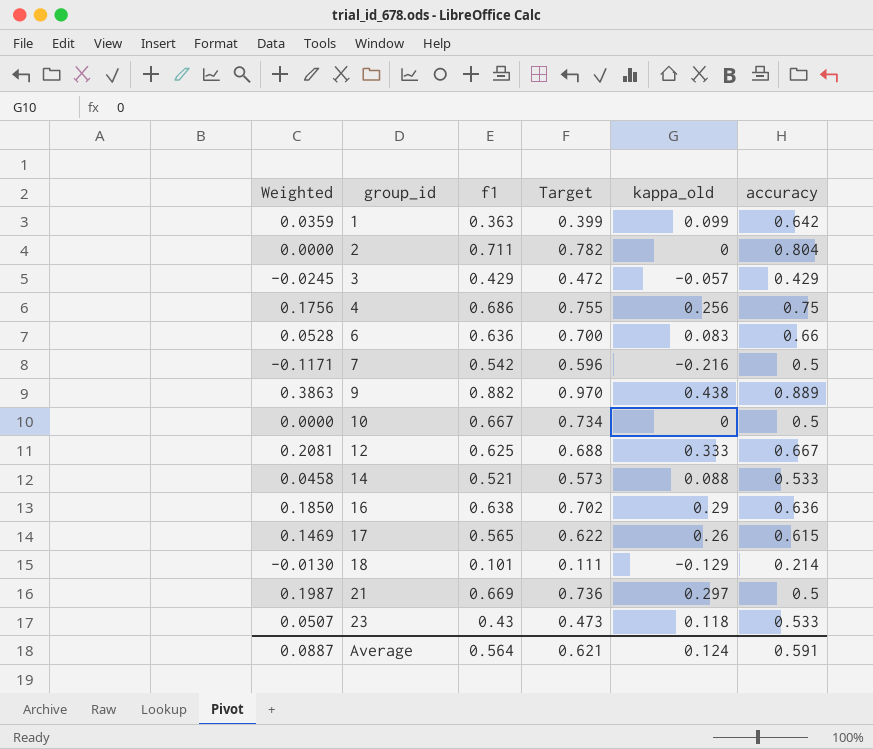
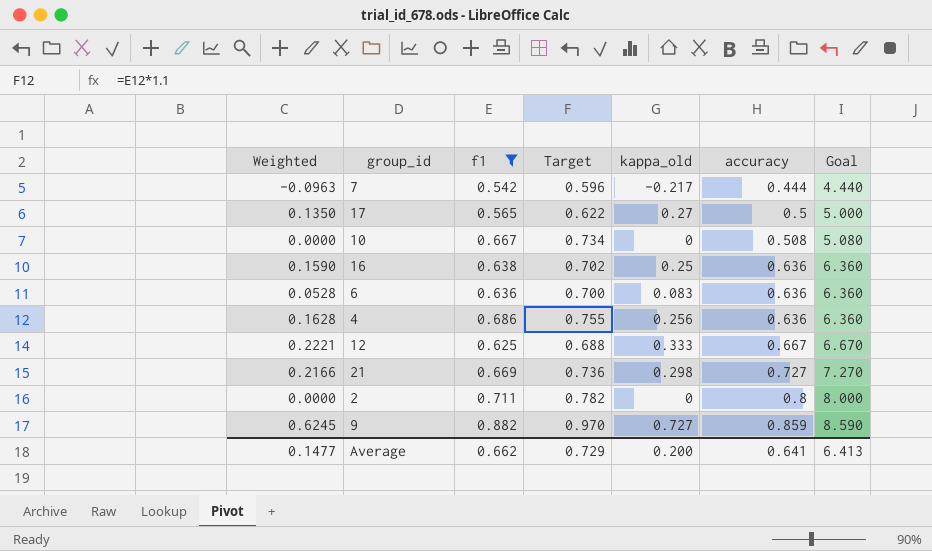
filter: none -> f1 >= 0.542
row order: group_id ascending -> accuracy ascending
column Weighted | formula: [f1] * [kappa_old] -> [kappa_old] * [accuracy]
column Goal | formula: none -> [accuracy] * 10
7 | kappa_old: -0.216 -> -0.217
7 | accuracy: 0.5 -> 0.444
17 | kappa_old: 0.26 -> 0.27
17 | accuracy: 0.615 -> 0.5
10 | accuracy: 0.5 -> 0.508
16 | kappa_old: 0.29 -> 0.25
6 | accuracy: 0.66 -> 0.636
4 | accuracy: 0.75 -> 0.636
21 | kappa_old: 0.297 -> 0.298
21 | accuracy: 0.5 -> 0.727
2 | accuracy: 0.804 -> 0.8
9 | kappa_old: 0.438 -> 0.727
9 | accuracy: 0.889 -> 0.859
Average | Weighted: 0.0887 -> 0.1477
Average | f1: 0.564 -> 0.662
Average | Target: 0.621 -> 0.729
Average | kappa_old: 0.124 -> 0.200
Average | accuracy: 0.591 -> 0.641

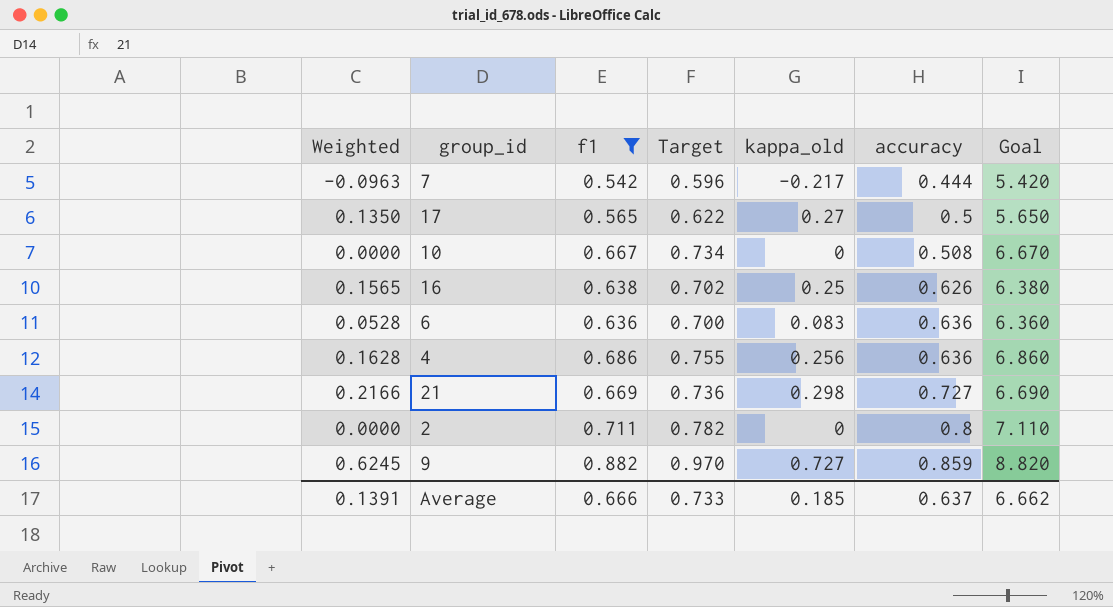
column Goal | formula: [accuracy] * 10 -> [f1] * 10
row 12: 0.2221 | 0.625 | 0.688 | 0.333 | 0.667 | 6.670 -> none
16 | Weighted: 0.1590 -> 0.1565
16 | accuracy: 0.636 -> 0.626
Average | Weighted: 0.1477 -> 0.1391
Average | f1: 0.662 -> 0.666
Average | Target: 0.729 -> 0.733
Average | kappa_old: 0.200 -> 0.185
Average | accuracy: 0.641 -> 0.637
Average | Goal: 6.413 -> 6.662

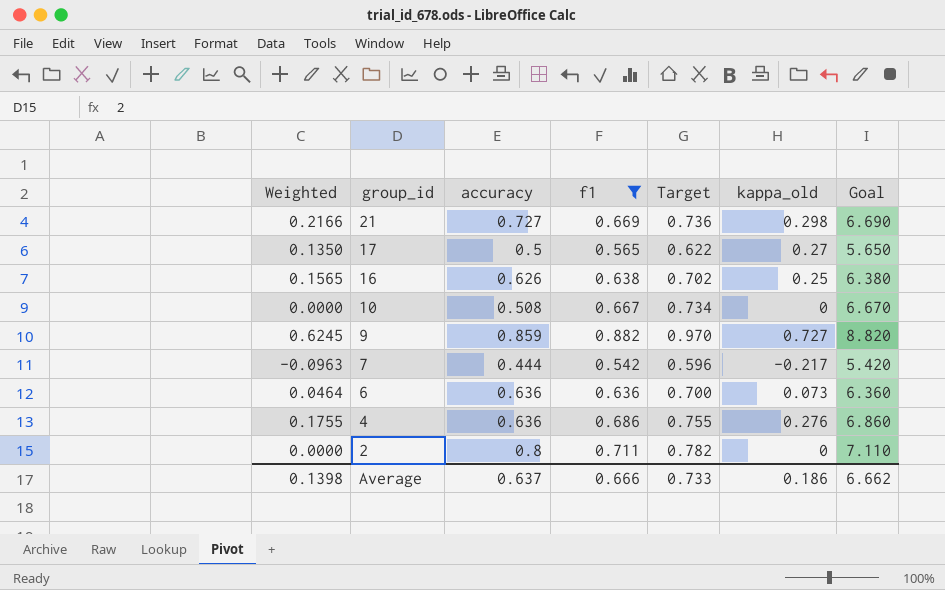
row order: accuracy ascending -> group_id descending
column accuracy | position: 6 -> 3
6 | Weighted: 0.0528 -> 0.0464
6 | kappa_old: 0.083 -> 0.073
4 | Weighted: 0.1628 -> 0.1755
4 | kappa_old: 0.256 -> 0.276
Average | Weighted: 0.1391 -> 0.1398
Average | kappa_old: 0.185 -> 0.186

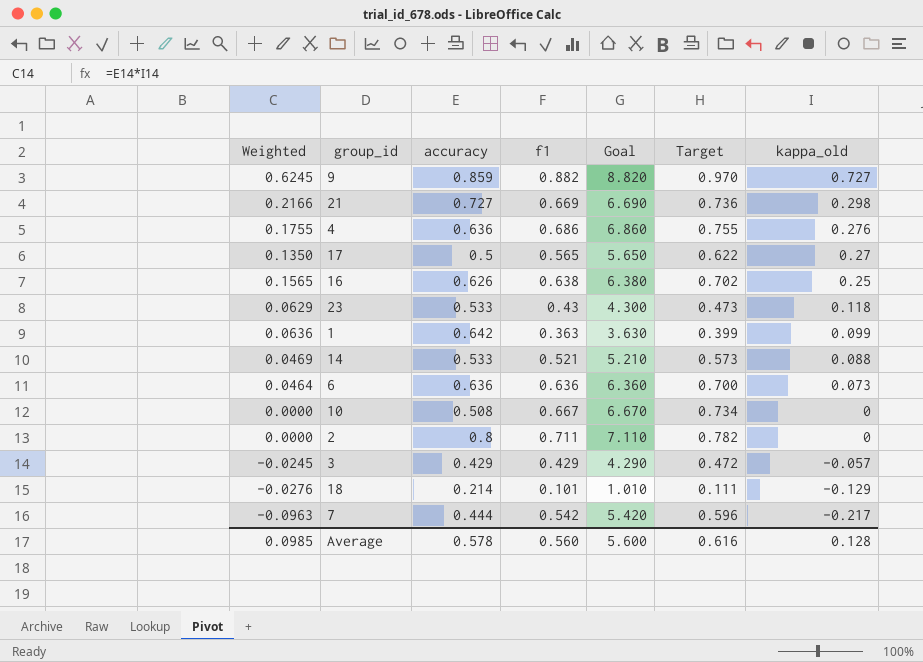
filter: f1 >= 0.542 -> none
row order: group_id descending -> kappa_old descending
column Goal | position: 7 -> 5
Average | Weighted: 0.1398 -> 0.0985
Average | accuracy: 0.637 -> 0.578
Average | f1: 0.666 -> 0.560
Average | Goal: 6.662 -> 5.600
Average | Target: 0.733 -> 0.616
Average | kappa_old: 0.186 -> 0.128

